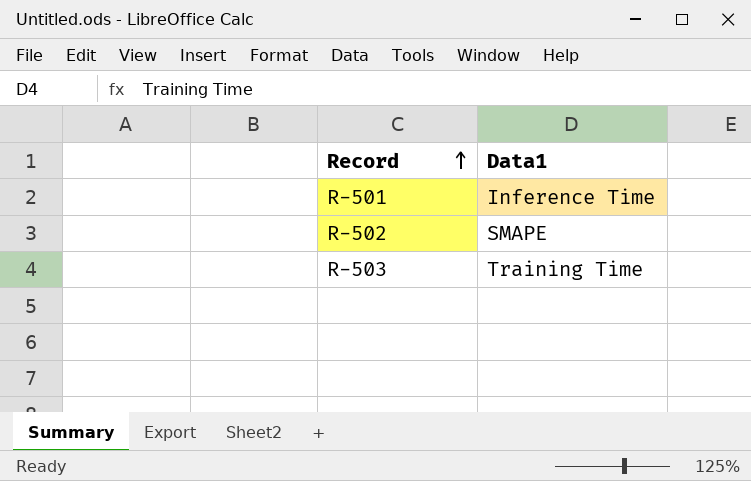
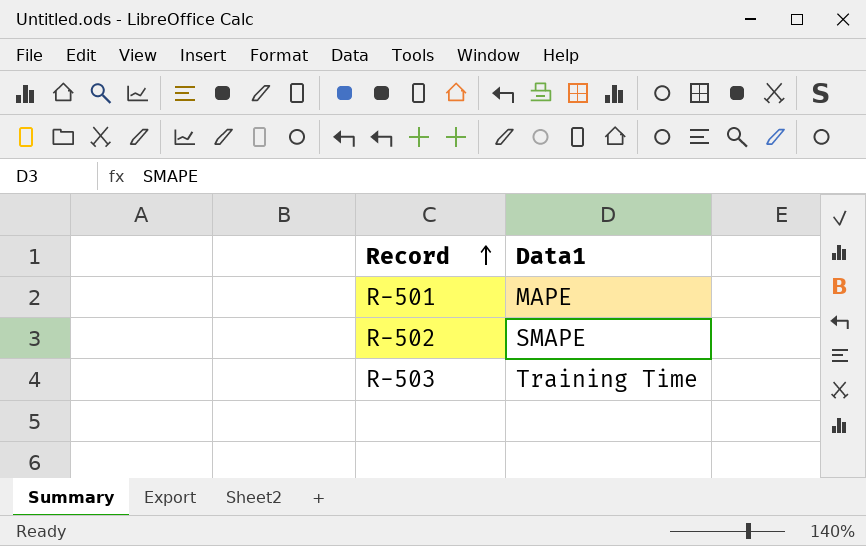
R-501 | Data1: Inference Time -> MAPE

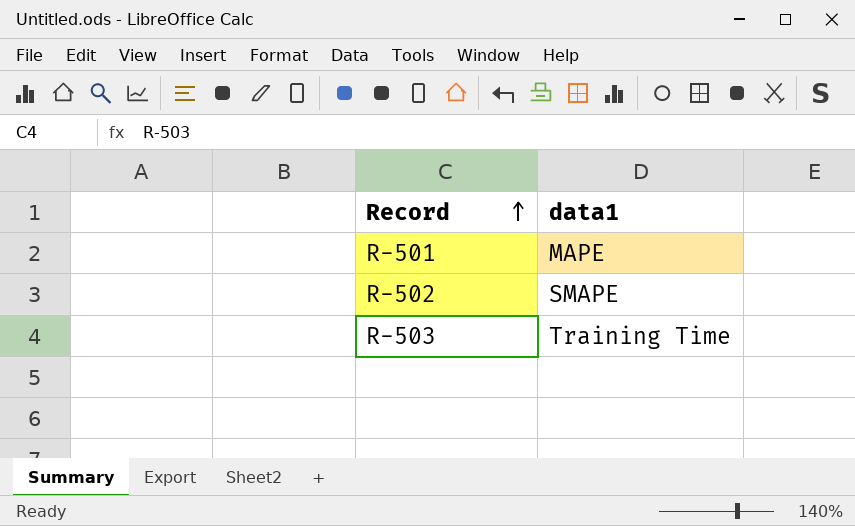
column name: Data1 -> data1

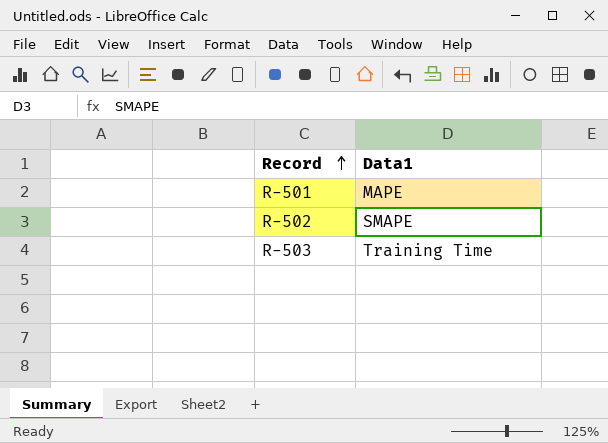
column name: data1 -> Data1

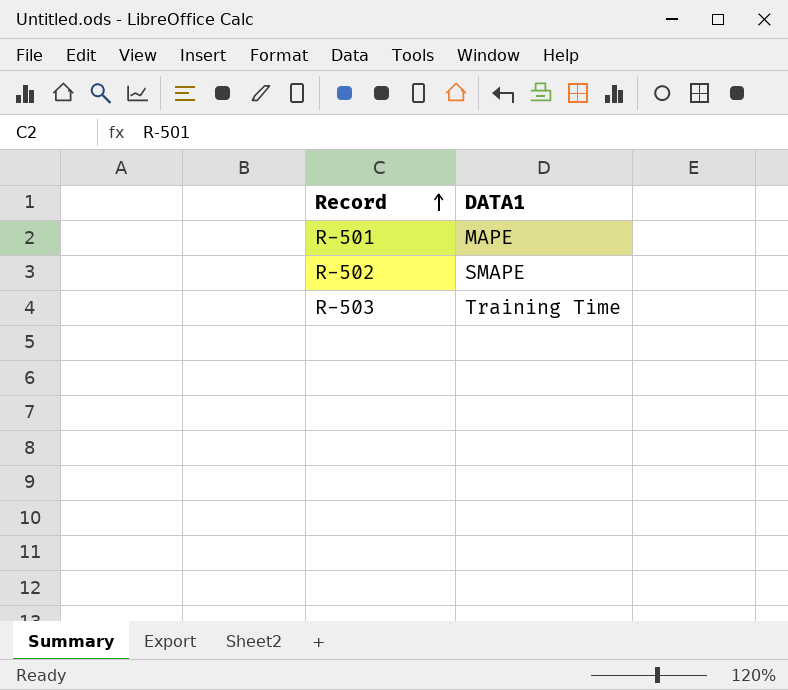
column name: Data1 -> DATA1

